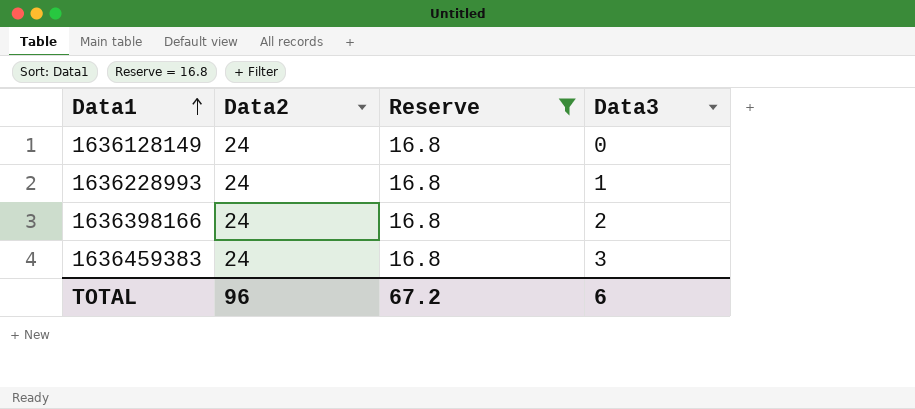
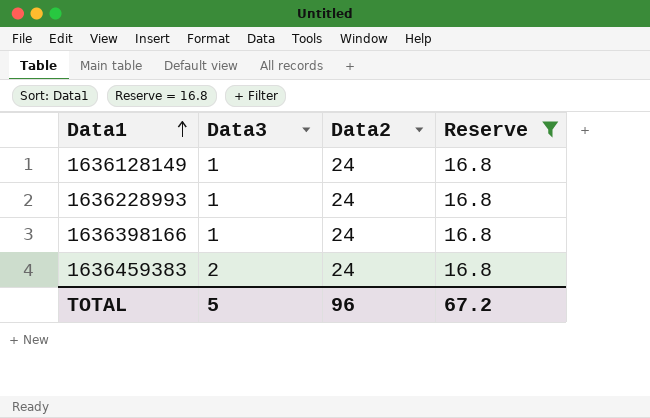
column Data3 | position: 4 -> 2
1636128149 | Data3: 0 -> 1
1636398166 | Data3: 2 -> 1
1636459383 | Data3: 3 -> 2
TOTAL | Data3: 6 -> 5

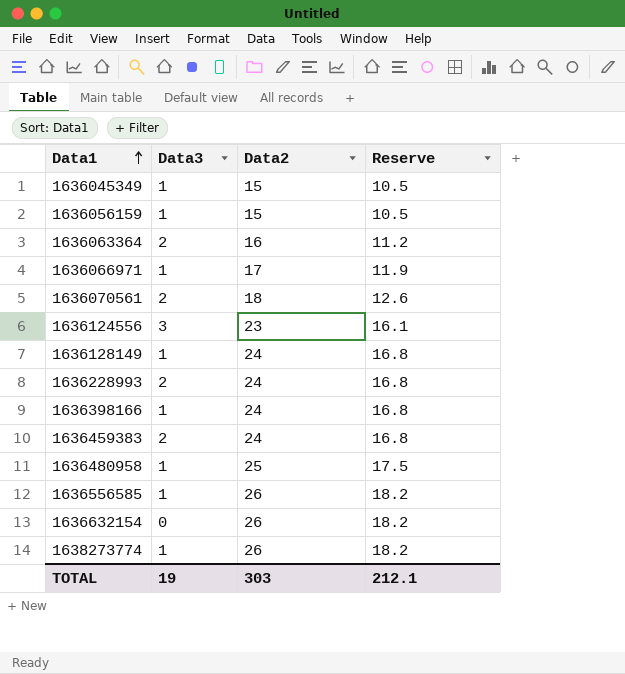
filter: Reserve = 16.8 -> none
1636228993 | Data3: 1 -> 2
TOTAL | Data3: 5 -> 19
TOTAL | Data2: 96 -> 303
TOTAL | Reserve: 67.2 -> 212.1

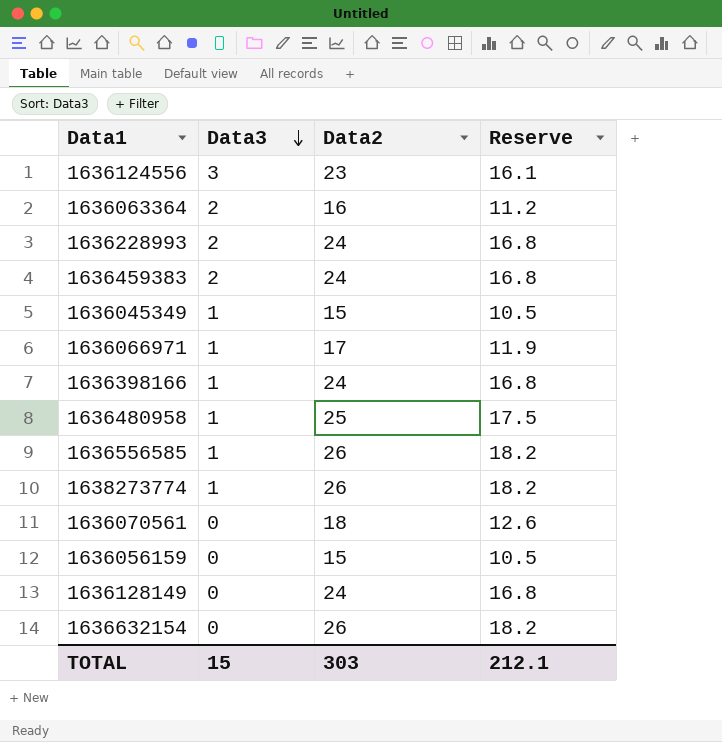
row order: Data1 ascending -> Data3 descending
1636070561 | Data3: 2 -> 0
1636056159 | Data3: 1 -> 0
1636128149 | Data3: 1 -> 0
TOTAL | Data3: 19 -> 15

